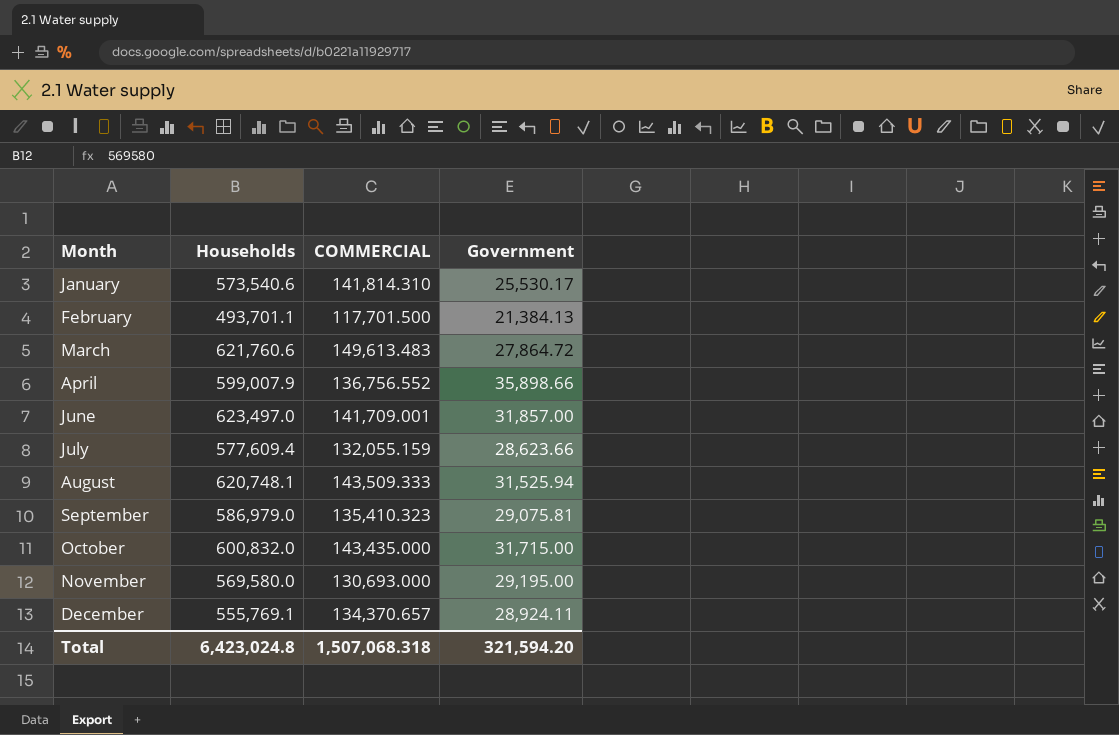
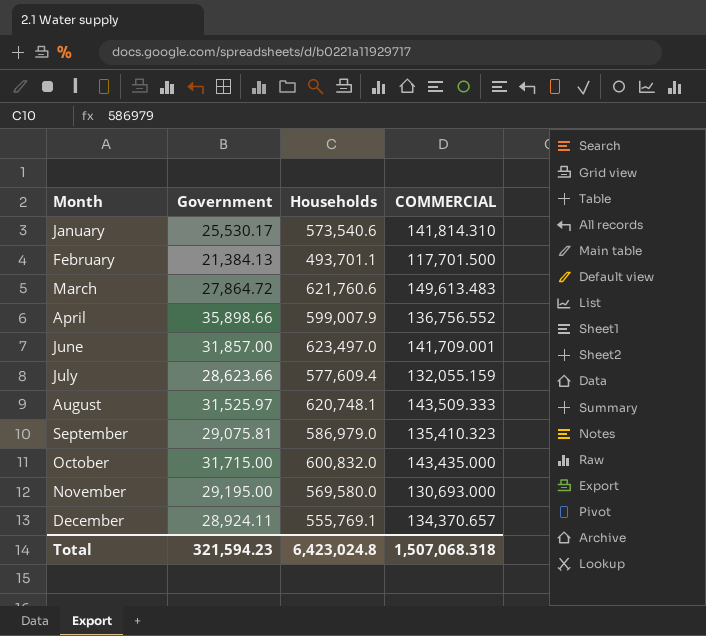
column Government | position: 4 -> 2
August | Government: 31,525.94 -> 31,525.97
Total | Government: 321,594.20 -> 321,594.23

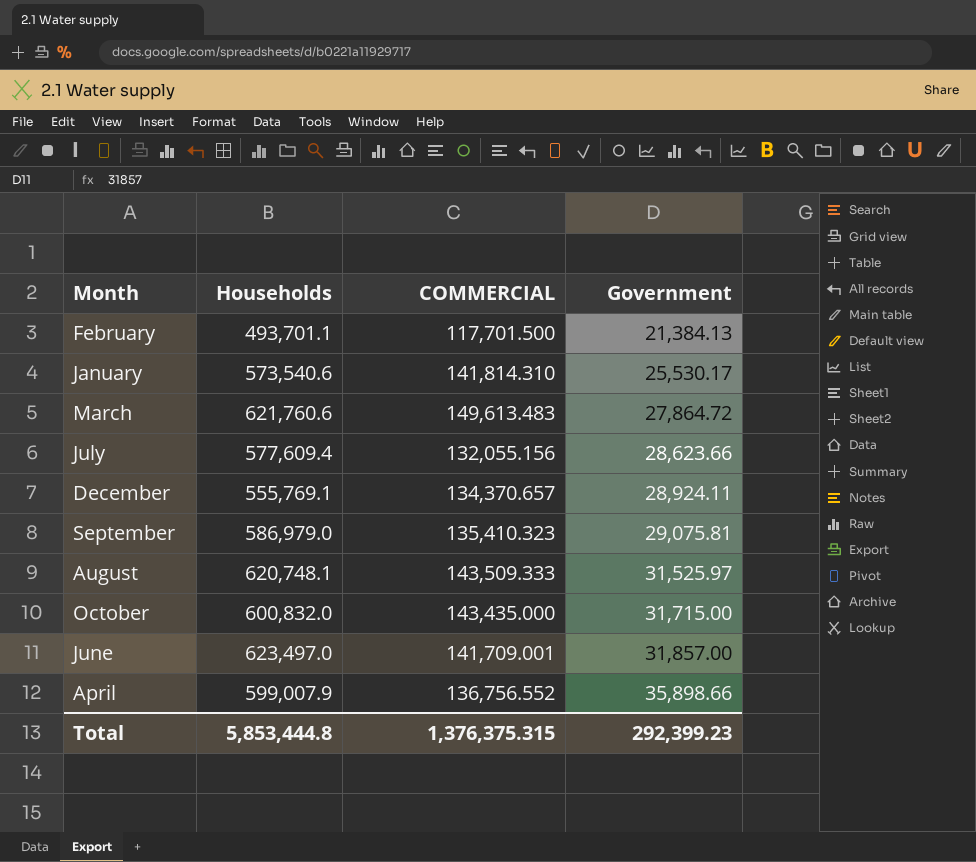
row order: Month ascending -> Government ascending
column Government | position: 2 -> 4
row November: 29,195.00 | 569,580.0 | 130,693.000 -> none
July | COMMERCIAL: 132,055.159 -> 132,055.156
Total | Households: 6,423,024.8 -> 5,853,444.8
Total | COMMERCIAL: 1,507,068.318 -> 1,376,375.315
Total | Government: 321,594.23 -> 292,399.23

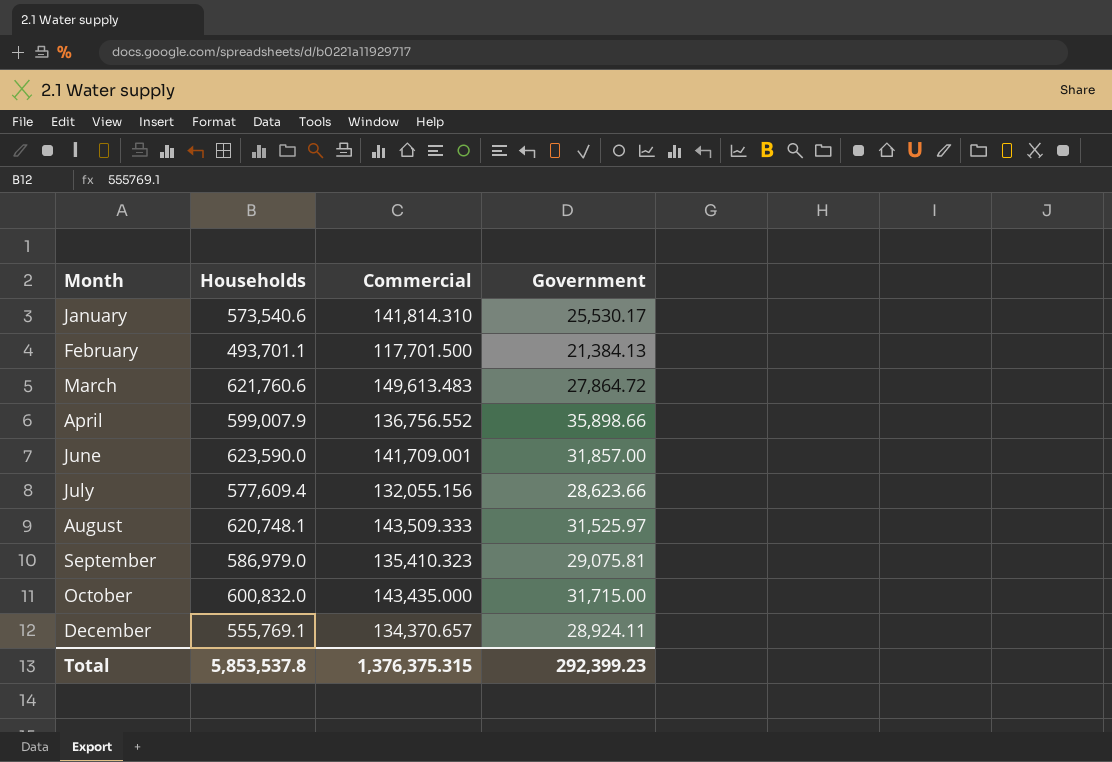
row order: Government ascending -> Month ascending
column name: COMMERCIAL -> Commercial
June | Households: 623,497.0 -> 623,590.0
Total | Households: 5,853,444.8 -> 5,853,537.8

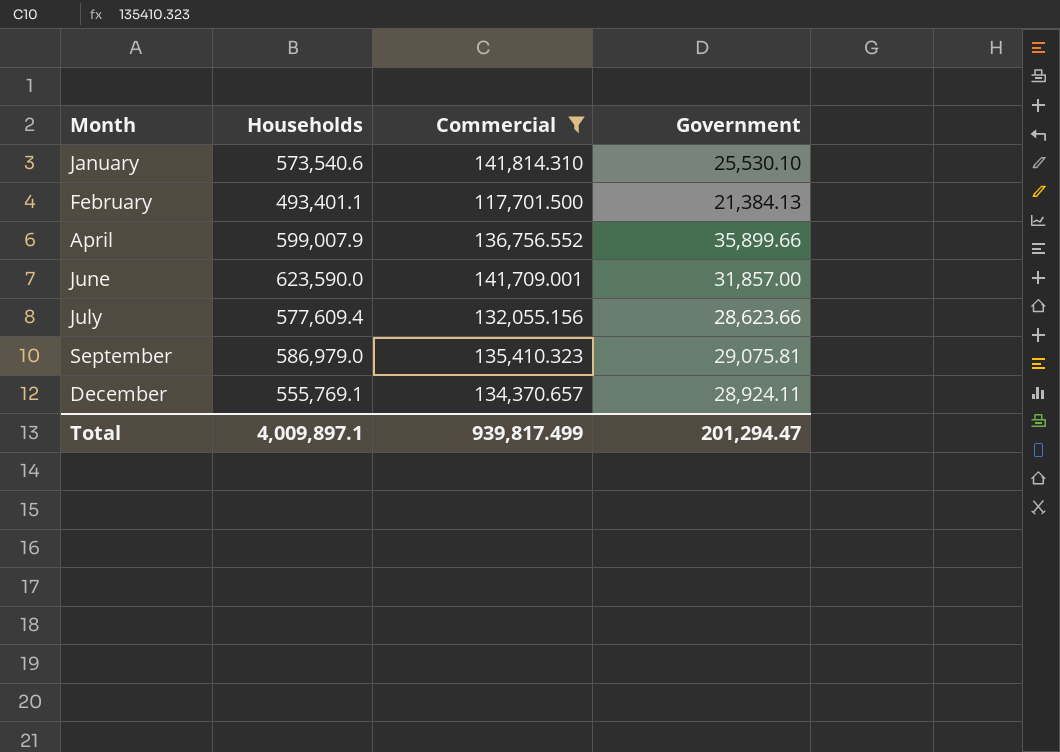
filter: none -> Commercial <= 141,814.310
January | Government: 25,530.17 -> 25,530.10
February | Households: 493,701.1 -> 493,401.1
April | Government: 35,898.66 -> 35,899.66
Total | Households: 5,853,537.8 -> 4,009,897.1
Total | Commercial: 1,376,375.315 -> 939,817.499
Total | Government: 292,399.23 -> 201,294.47

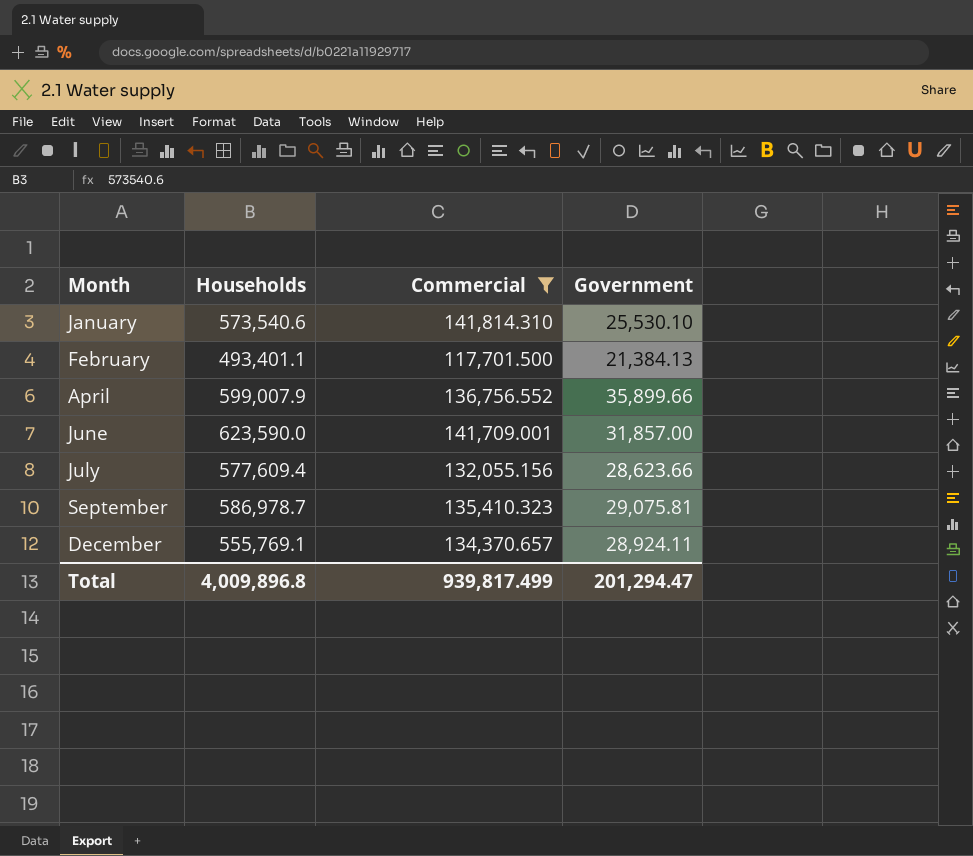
September | Households: 586,979.0 -> 586,978.7
Total | Households: 4,009,897.1 -> 4,009,896.8

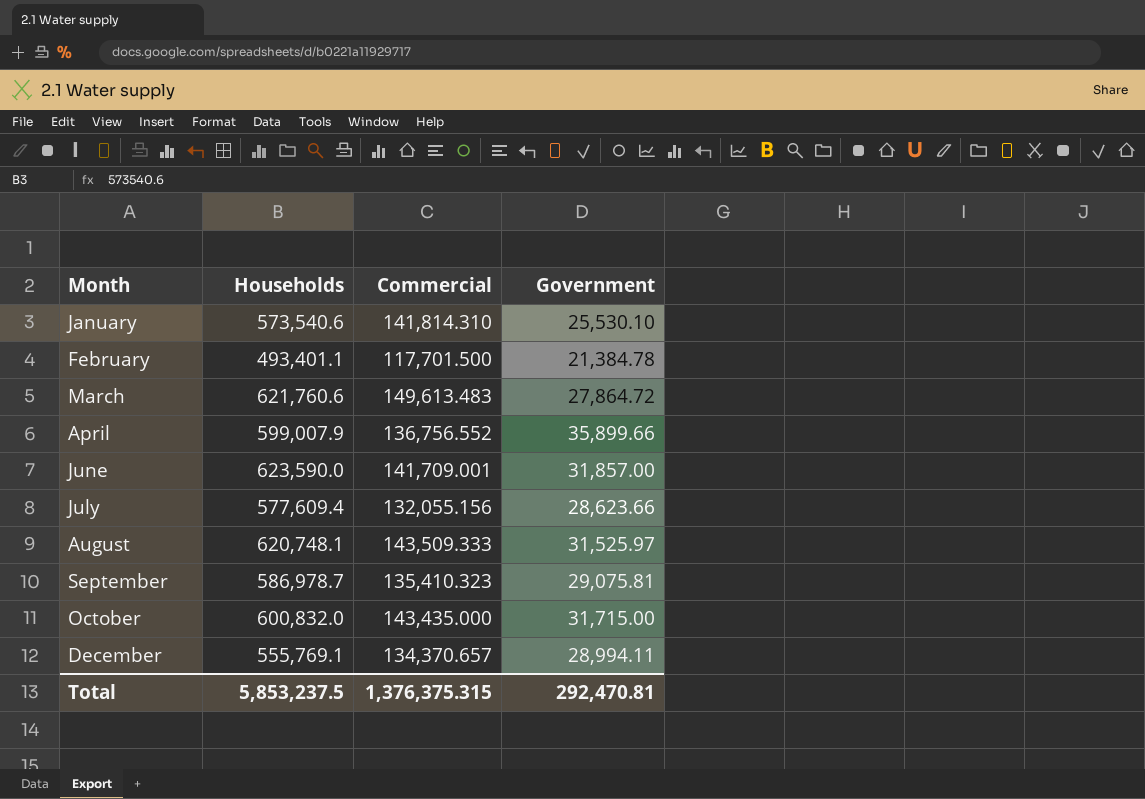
filter: Commercial <= 141,814.310 -> none
February | Government: 21,384.13 -> 21,384.78
December | Government: 28,924.11 -> 28,994.11
Total | Households: 4,009,896.8 -> 5,853,237.5
Total | Commercial: 939,817.499 -> 1,376,375.315
Total | Government: 201,294.47 -> 292,470.81

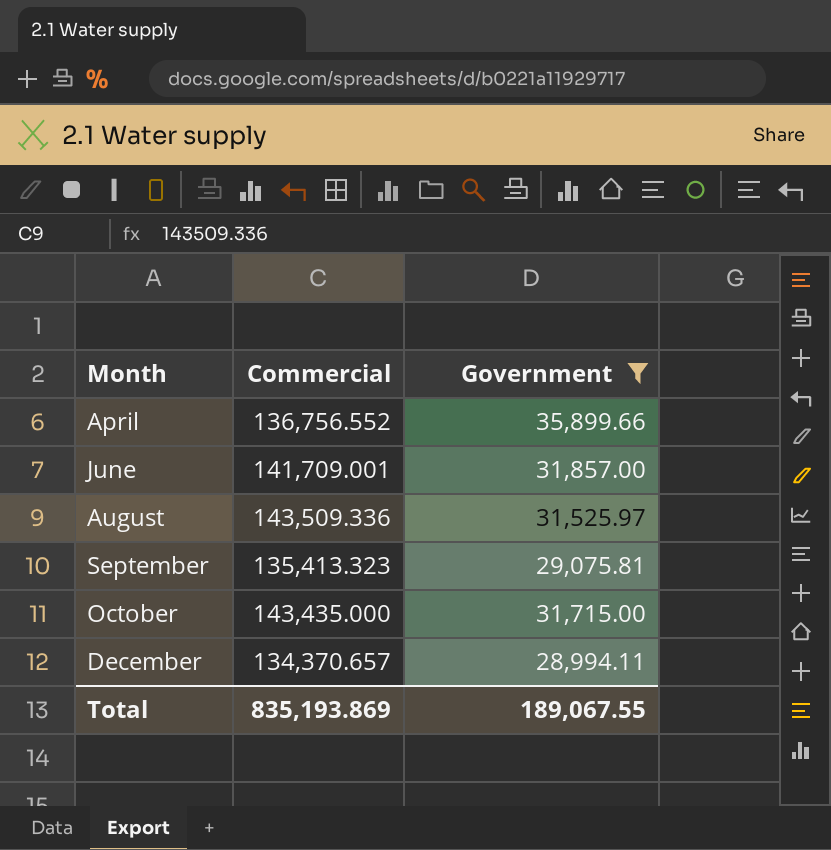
filter: none -> Government >= 28,994.11
column Households | position: 2 -> none
August | Commercial: 143,509.333 -> 143,509.336
September | Commercial: 135,410.323 -> 135,413.323
Total | Commercial: 1,376,375.315 -> 835,193.869
Total | Government: 292,470.81 -> 189,067.55

